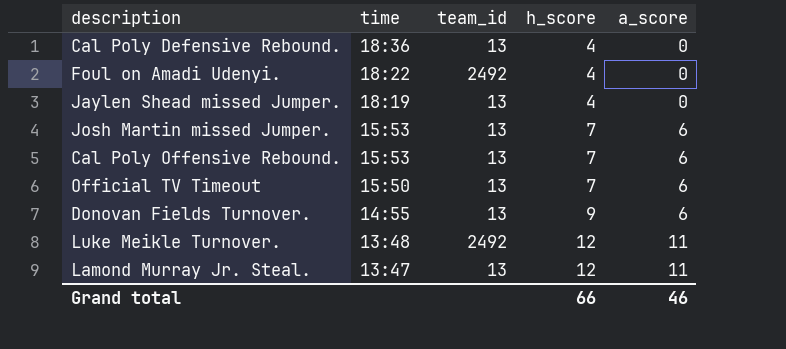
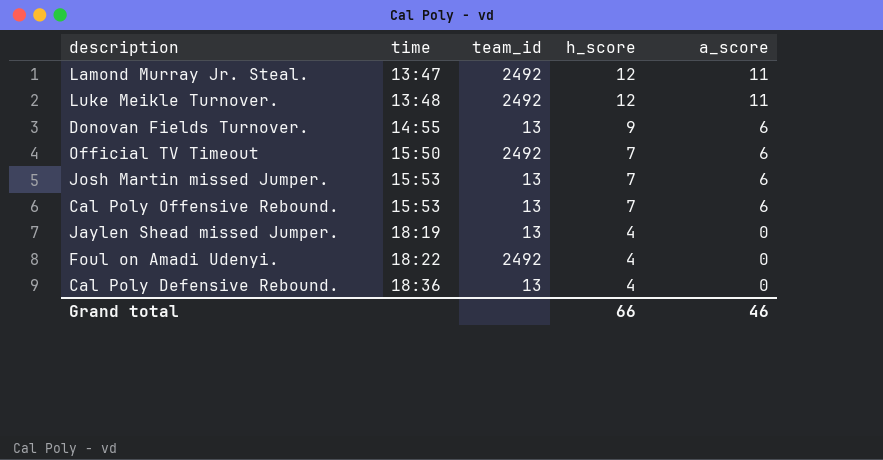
row order: time descending -> time ascending
Lamond Murray Jr. Steal. | team_id: 13 -> 2492
Official TV Timeout | team_id: 13 -> 2492

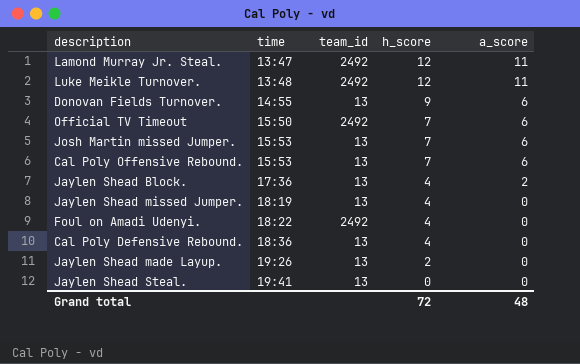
row Jaylen Shead Block.: none -> 17:36 | 13 | 4 | 2
row Jaylen Shead made Layup.: none -> 19:26 | 13 | 2 | 0
row Jaylen Shead Steal.: none -> 19:41 | 13 | 0 | 0
Grand total | h_score: 66 -> 72
Grand total | a_score: 46 -> 48

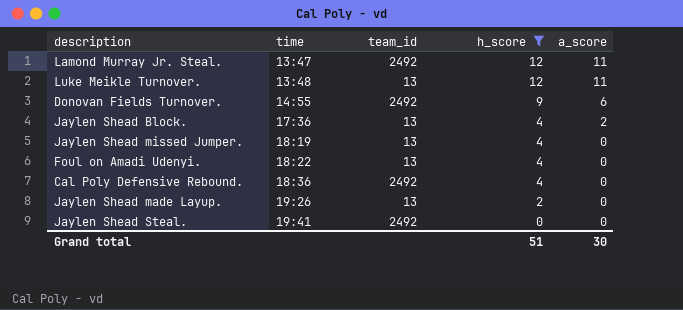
filter: none -> h_score != 7
Luke Meikle Turnover. | team_id: 2492 -> 13
Donovan Fields Turnover. | team_id: 13 -> 2492
Foul on Amadi Udenyi. | team_id: 2492 -> 13
Cal Poly Defensive Rebound. | team_id: 13 -> 2492
Jaylen Shead Steal. | team_id: 13 -> 2492
Grand total | h_score: 72 -> 51
Grand total | a_score: 48 -> 30

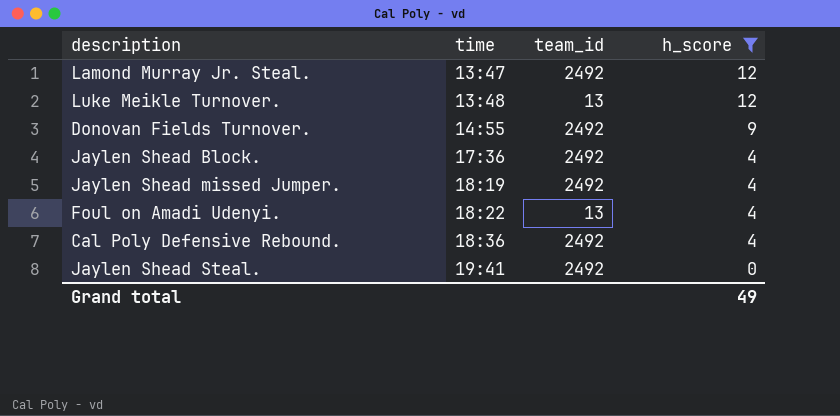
column a_score | position: 5 -> none
row Jaylen Shead made Layup.: 19:26 | 13 | 2 | 0 -> none
Jaylen Shead Block. | team_id: 13 -> 2492
Jaylen Shead missed Jumper. | team_id: 13 -> 2492
Grand total | h_score: 51 -> 49

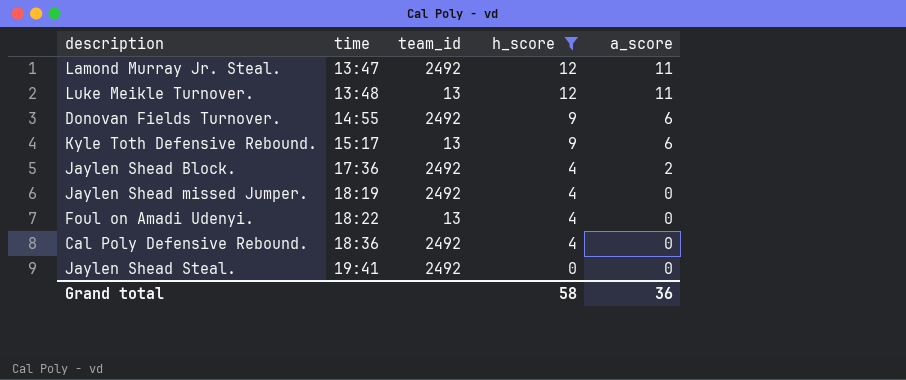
column a_score | position: none -> 5
row Kyle Toth Defensive Rebound.: none -> 15:17 | 13 | 9 | 6
Grand total | h_score: 49 -> 58

